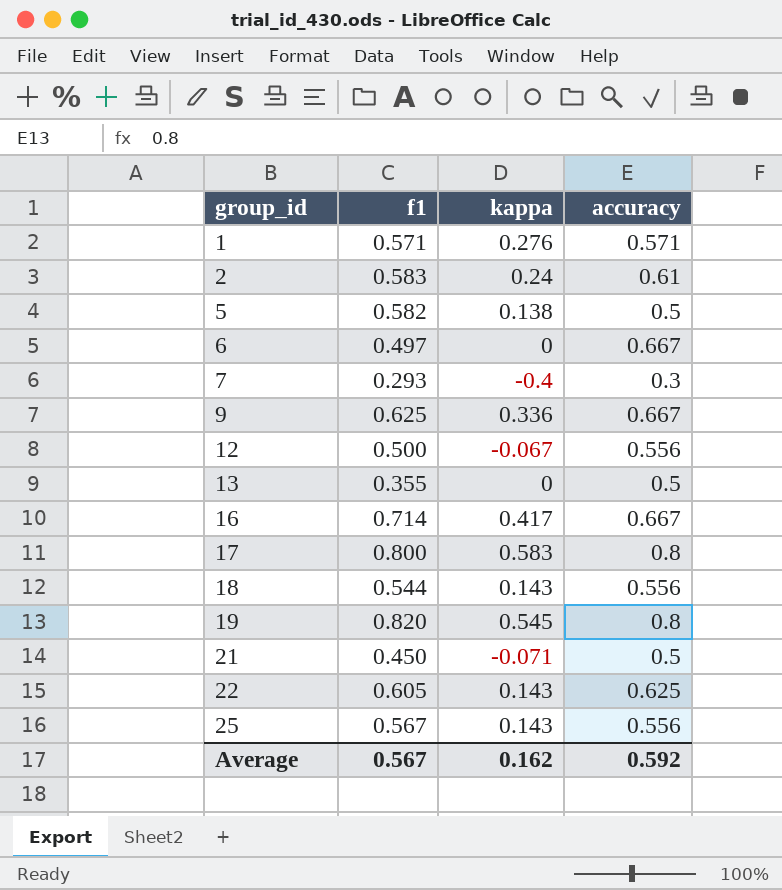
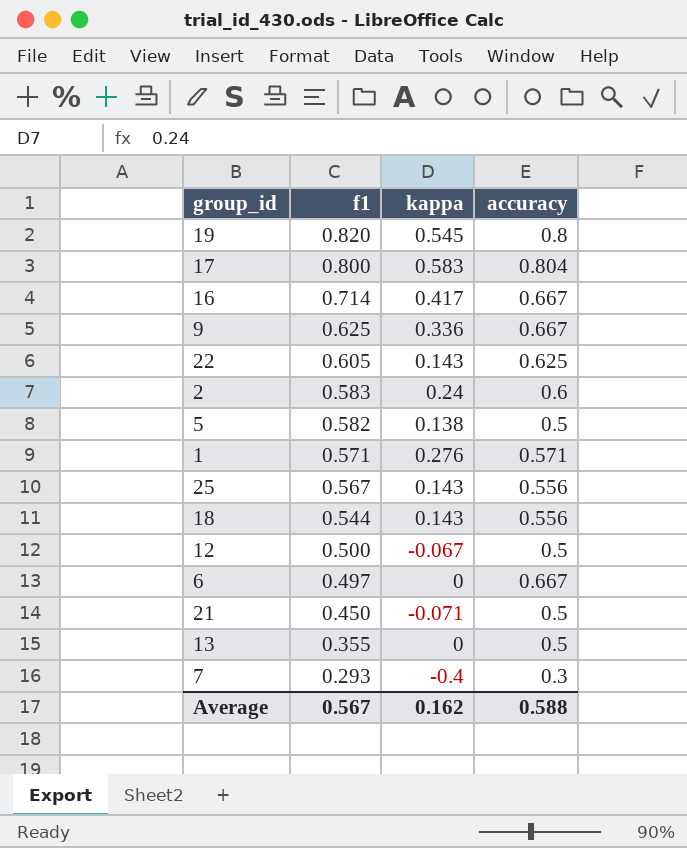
row order: group_id ascending -> f1 descending
17 | accuracy: 0.8 -> 0.804
2 | accuracy: 0.61 -> 0.6
12 | accuracy: 0.556 -> 0.5
Average | accuracy: 0.592 -> 0.588

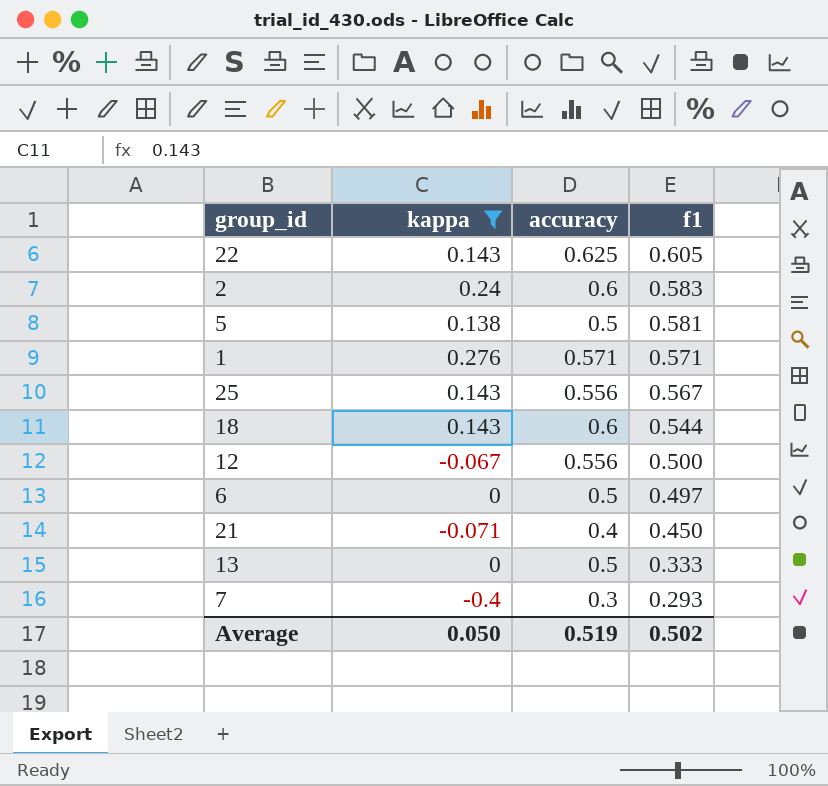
filter: none -> kappa <= 0.276
column f1 | position: 2 -> 4
5 | f1: 0.582 -> 0.581
18 | accuracy: 0.556 -> 0.6
12 | accuracy: 0.5 -> 0.556
6 | accuracy: 0.667 -> 0.5
21 | accuracy: 0.5 -> 0.4
13 | f1: 0.355 -> 0.333
Average | kappa: 0.162 -> 0.050
Average | accuracy: 0.588 -> 0.519
Average | f1: 0.567 -> 0.502

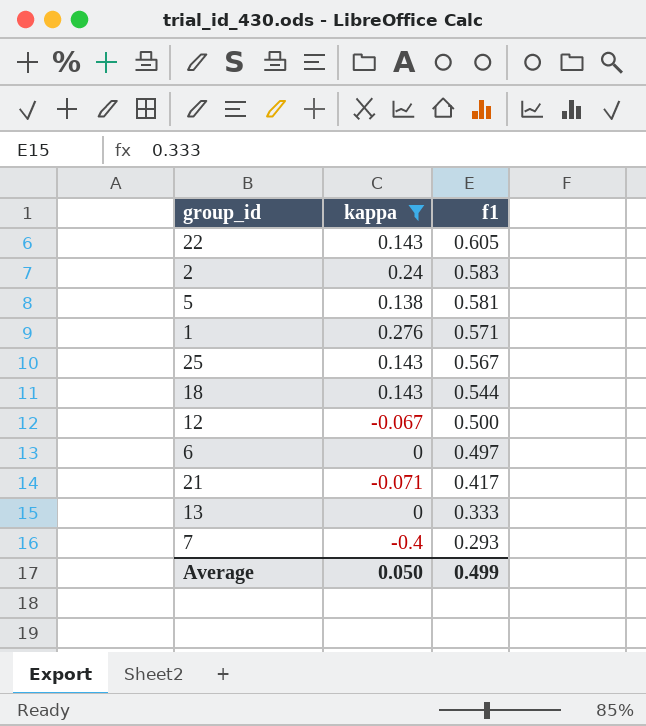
column accuracy | position: 3 -> none
21 | f1: 0.450 -> 0.417
Average | f1: 0.502 -> 0.499

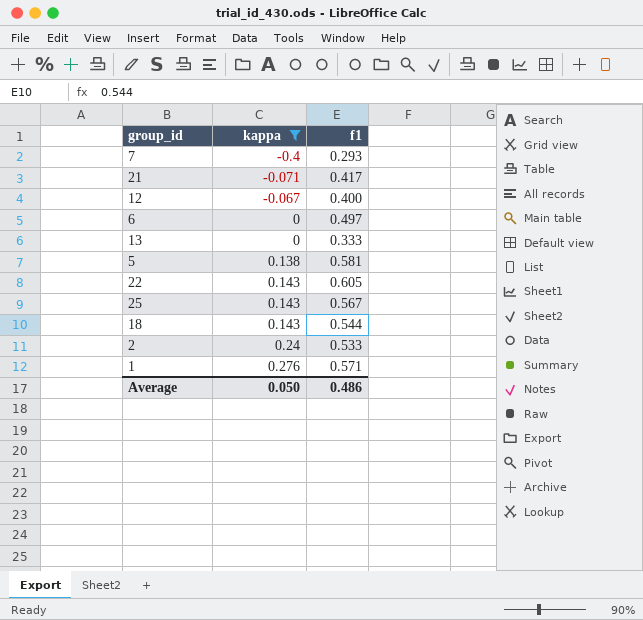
row order: f1 descending -> kappa ascending
12 | f1: 0.500 -> 0.400
2 | f1: 0.583 -> 0.533
Average | f1: 0.499 -> 0.486

